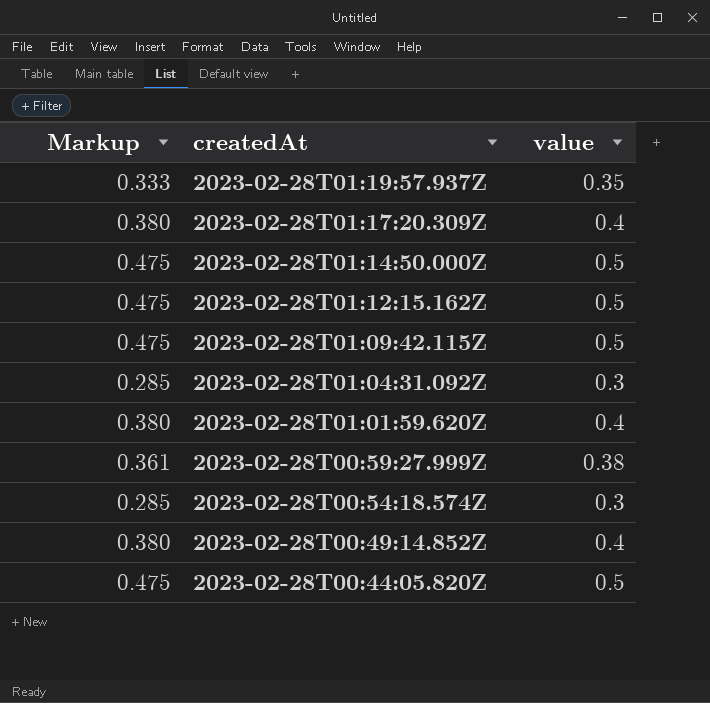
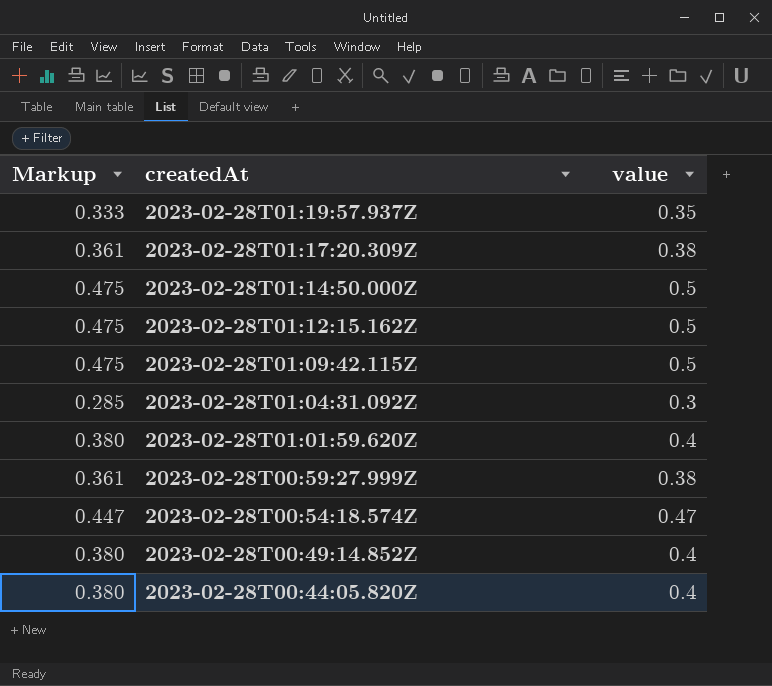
2023-02-28T01:17:20.309Z | Markup: 0.380 -> 0.361
2023-02-28T01:17:20.309Z | value: 0.4 -> 0.38
2023-02-28T00:54:18.574Z | Markup: 0.285 -> 0.447
2023-02-28T00:54:18.574Z | value: 0.3 -> 0.47
2023-02-28T00:44:05.820Z | Markup: 0.475 -> 0.380
2023-02-28T00:44:05.820Z | value: 0.5 -> 0.4

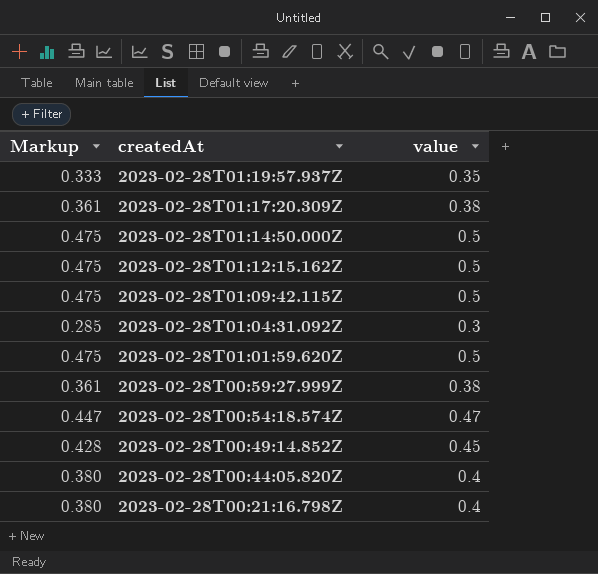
2023-02-28T01:01:59.620Z | Markup: 0.380 -> 0.475
2023-02-28T01:01:59.620Z | value: 0.4 -> 0.5
2023-02-28T00:49:14.852Z | Markup: 0.380 -> 0.428
2023-02-28T00:49:14.852Z | value: 0.4 -> 0.45
row 2023-02-28T00:21:16.798Z: none -> 0.380 | 0.4

